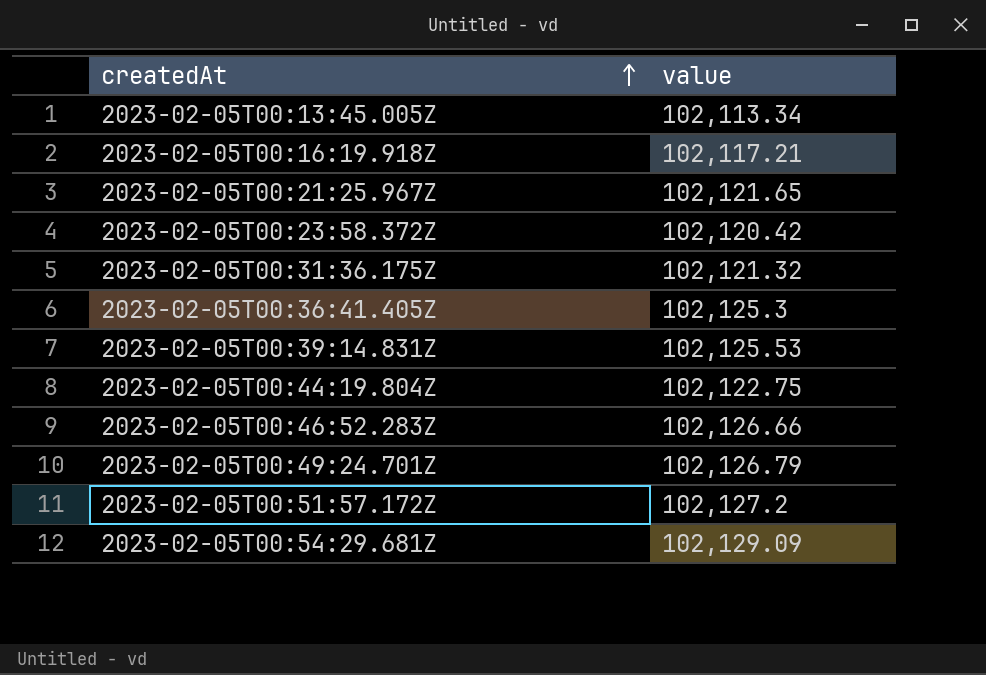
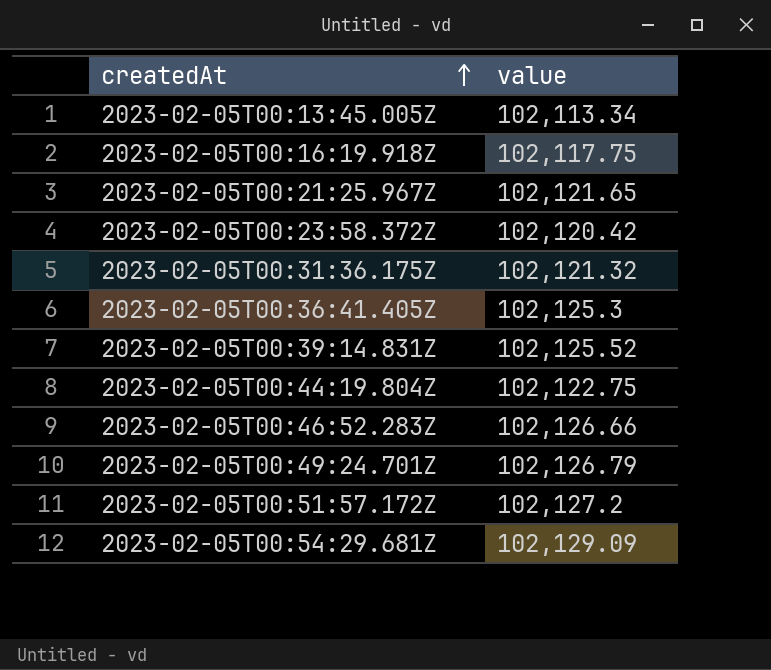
2023-02-05T00:16:19.918Z | value: 102,117.21 -> 102,117.75
2023-02-05T00:39:14.831Z | value: 102,125.53 -> 102,125.52

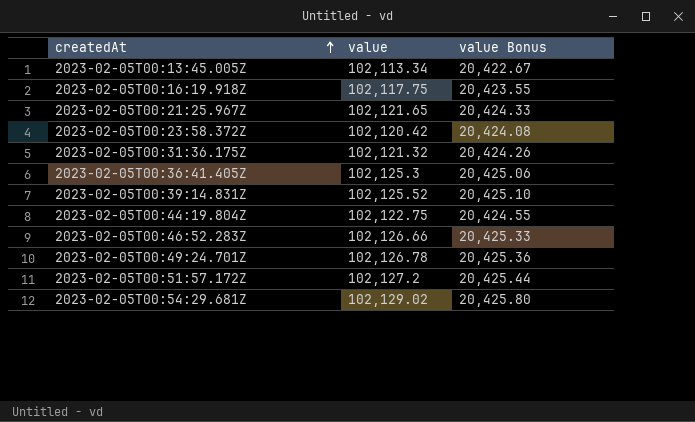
column value Bonus | formula: none -> [value] * 0.2
2023-02-05T00:49:24.701Z | value: 102,126.79 -> 102,126.78
2023-02-05T00:54:29.681Z | value: 102,129.09 -> 102,129.02

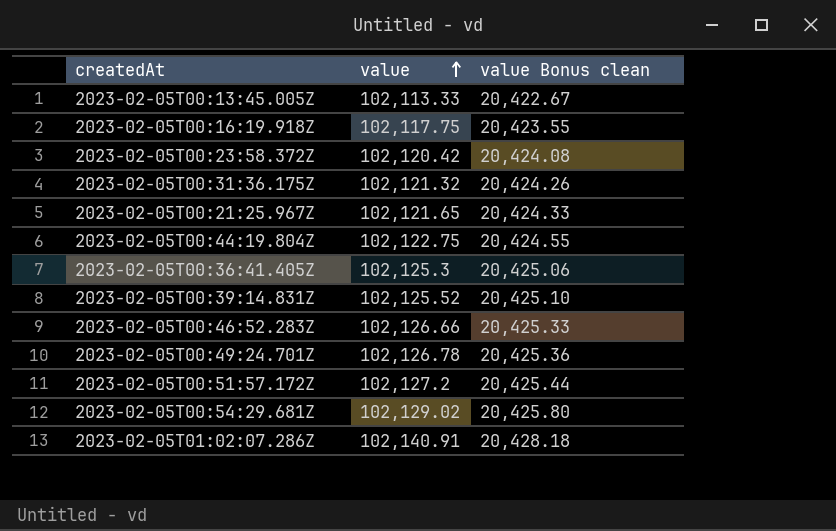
row order: createdAt ascending -> value ascending
column name: value Bonus -> value Bonus clean
2023-02-05T00:13:45.005Z | value: 102,113.34 -> 102,113.33
row 2023-02-05T01:02:07.286Z: none -> 102,140.91 | 20,428.18

